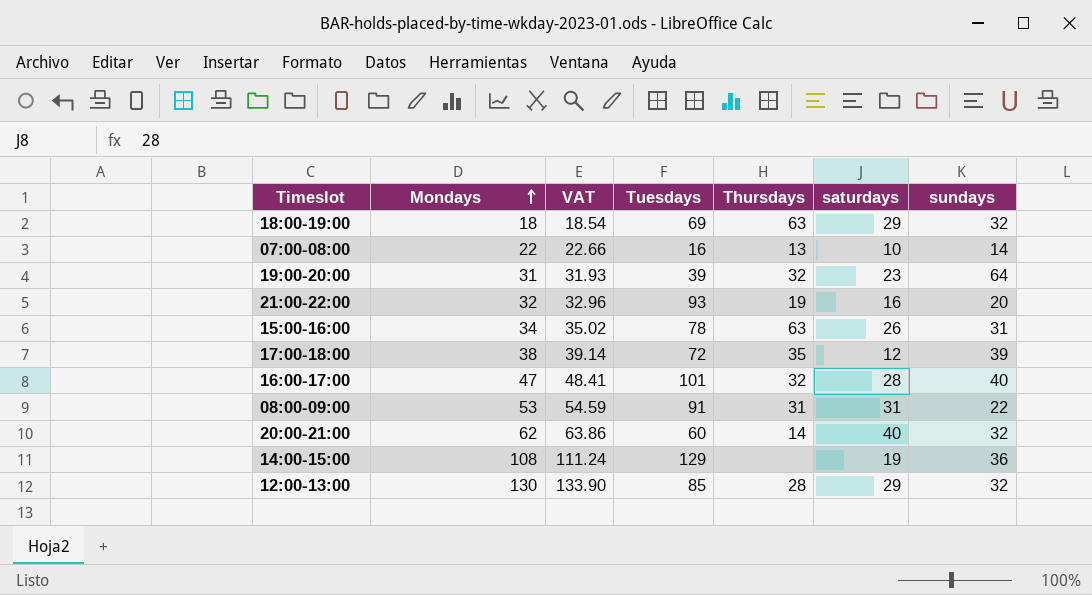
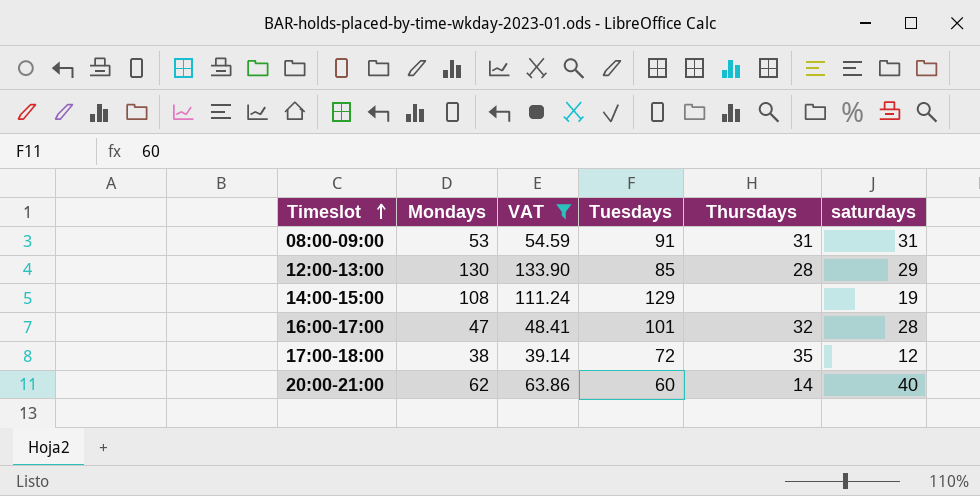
filter: none -> VAT >= 39.14
row order: Mondays ascending -> Timeslot ascending
column sundays | position: 7 -> none

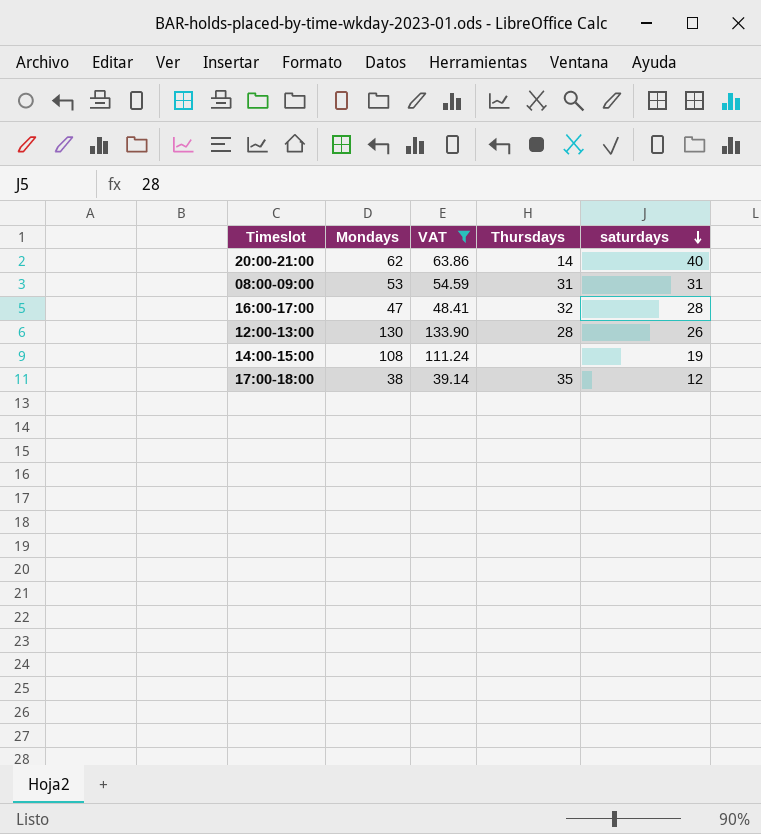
row order: Timeslot ascending -> saturdays descending
column Tuesdays | position: 4 -> none
12:00-13:00 | saturdays: 29 -> 26

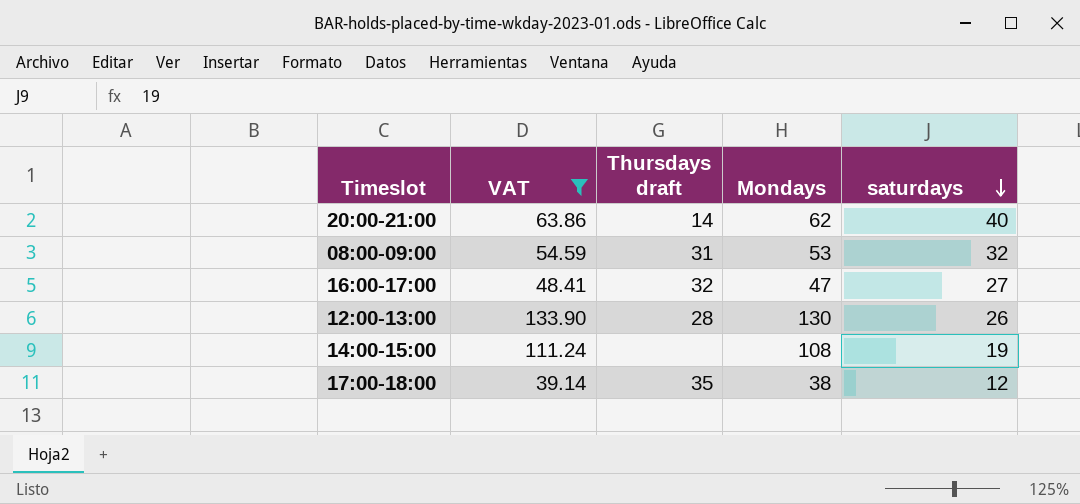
column name: Thursdays -> Thursdays draft
column Mondays | position: 2 -> 4
08:00-09:00 | saturdays: 31 -> 32
16:00-17:00 | saturdays: 28 -> 27

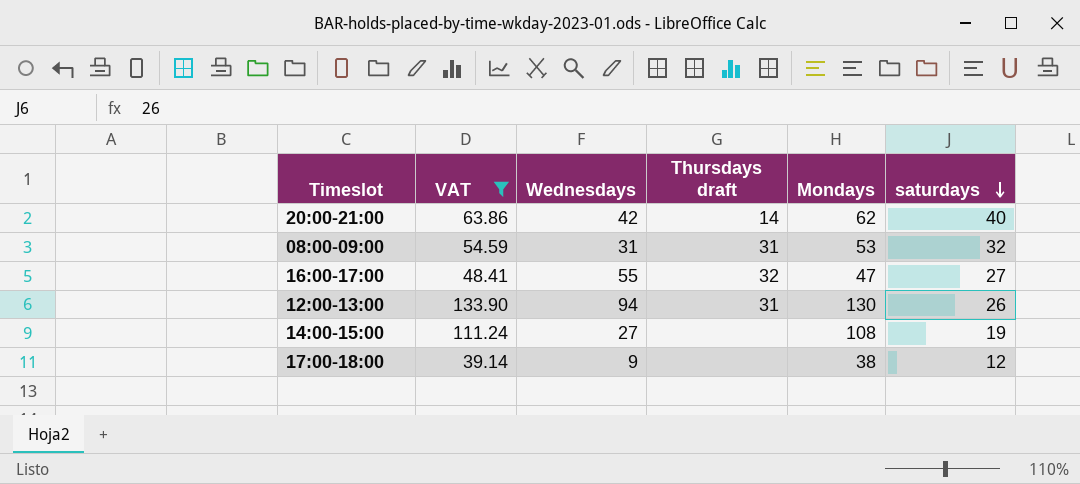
column Wednesdays | position: none -> 3
12:00-13:00 | Thursdays draft: 28 -> 31
17:00-18:00 | Thursdays draft: 35 -> none

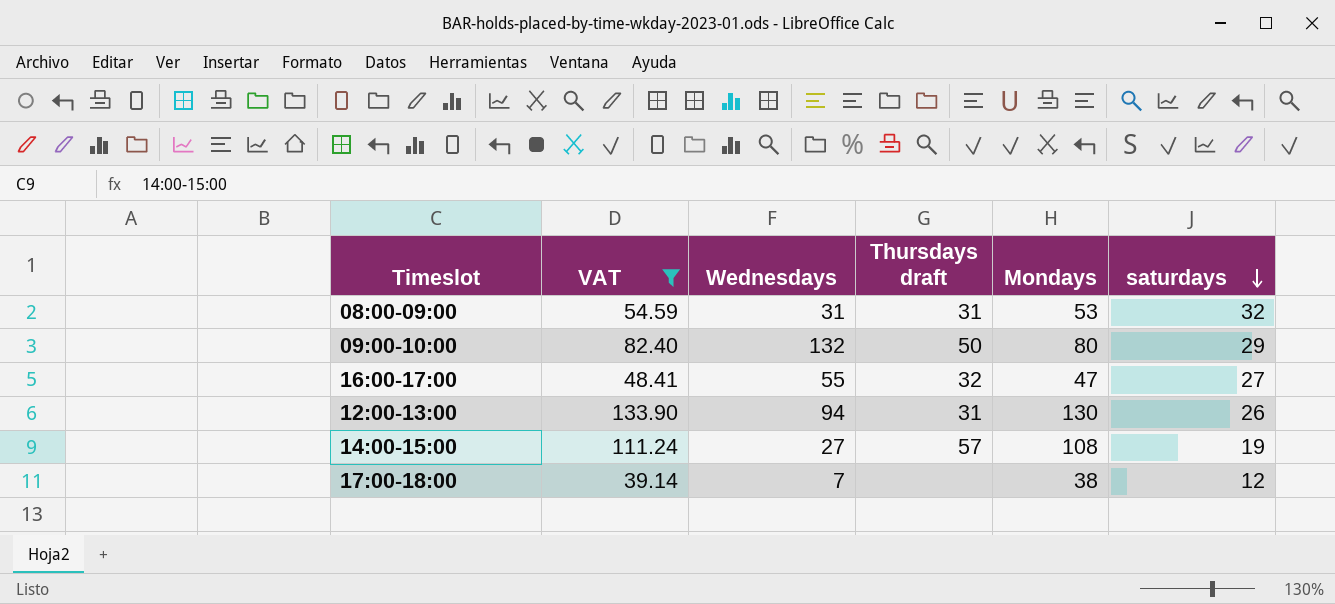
row 20:00-21:00: 63.86 | 42 | 14 | 62 | 40 -> none
row 09:00-10:00: none -> 82.40 | 132 | 50 | 80 | 29
14:00-15:00 | Thursdays draft: none -> 57
17:00-18:00 | Wednesdays: 9 -> 7

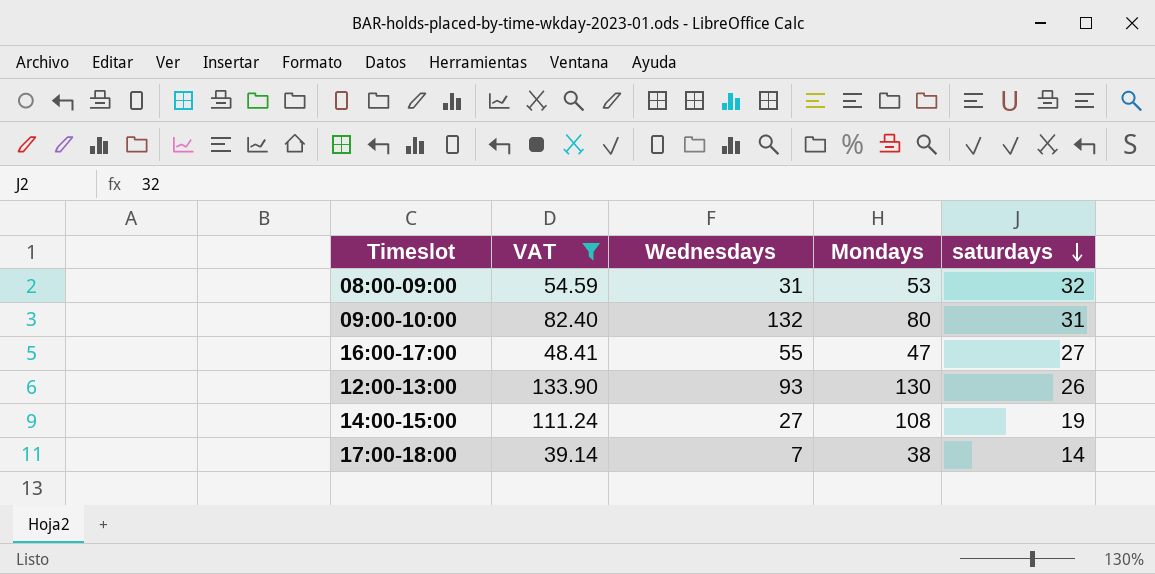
column Thursdays draft | position: 4 -> none
09:00-10:00 | saturdays: 29 -> 31
12:00-13:00 | Wednesdays: 94 -> 93
17:00-18:00 | saturdays: 12 -> 14

